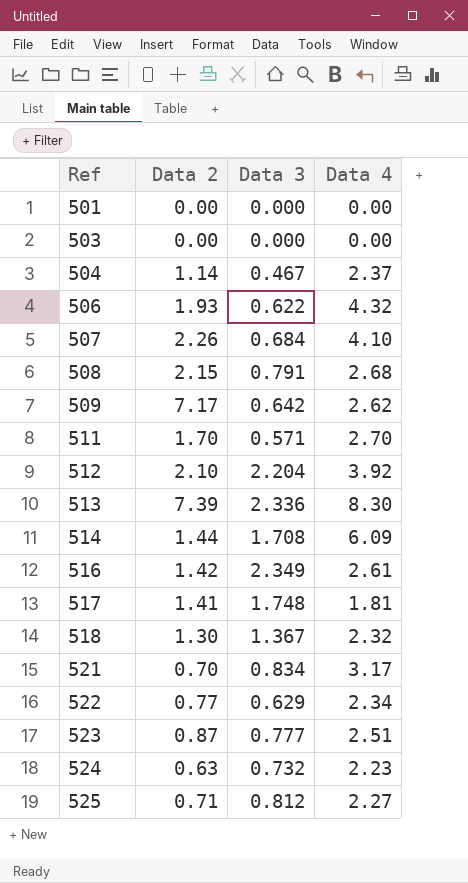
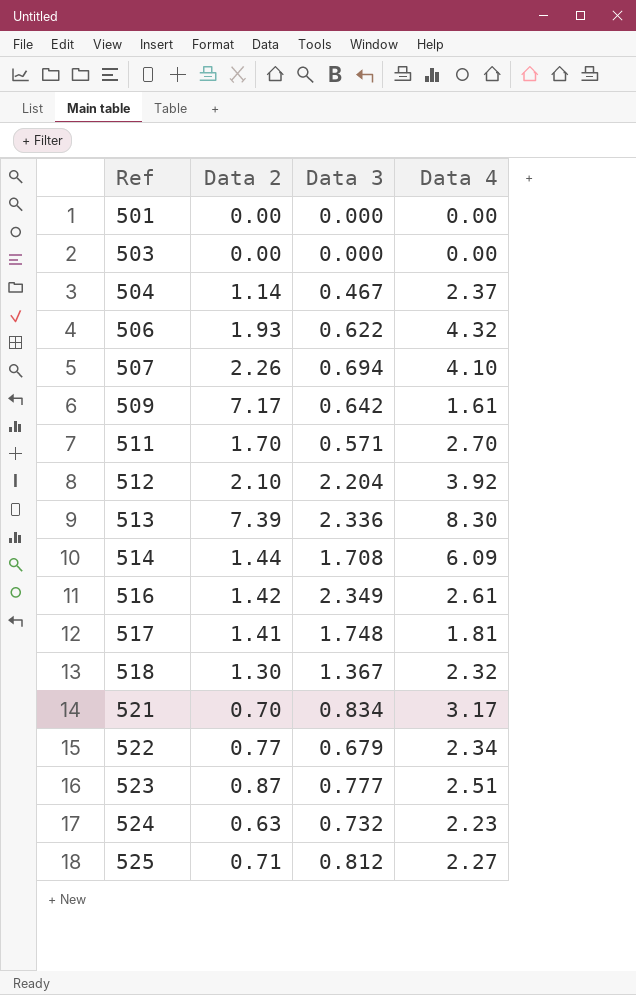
row 508: 2.15 | 0.791 | 2.68 -> none
507 | Data 3: 0.684 -> 0.694
509 | Data 4: 2.62 -> 1.61
522 | Data 3: 0.629 -> 0.679

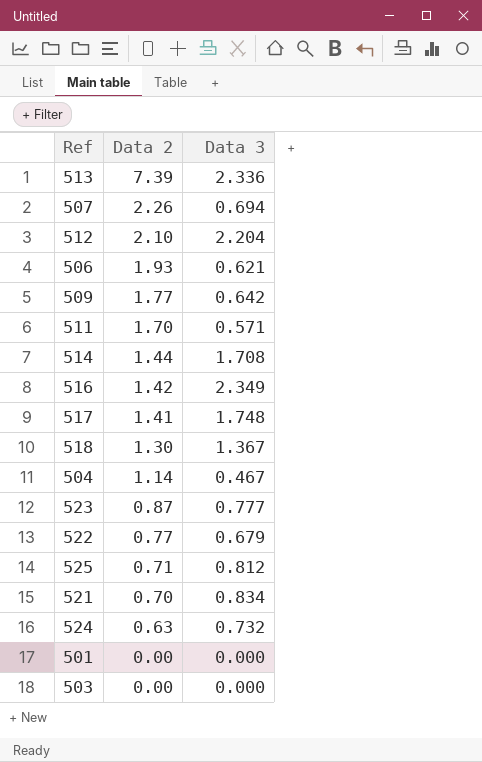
row order: Ref ascending -> Data 2 descending
column Data 4 | position: 4 -> none
506 | Data 3: 0.622 -> 0.621
509 | Data 2: 7.17 -> 1.77

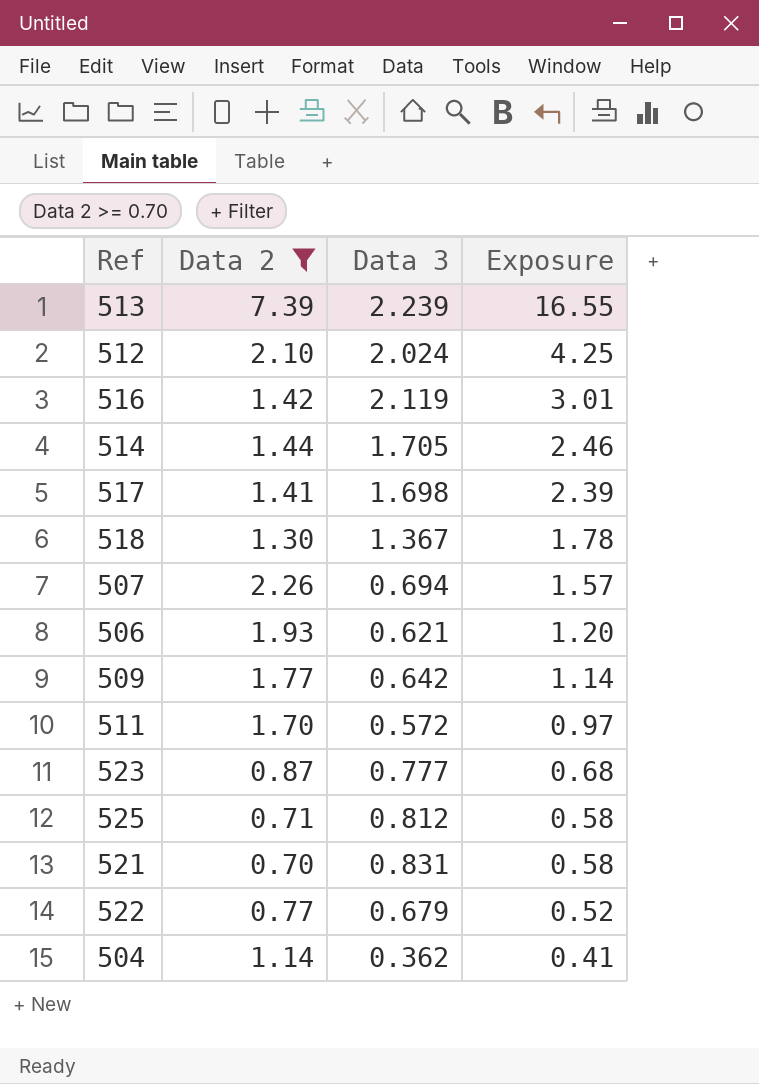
filter: none -> Data 2 >= 0.70
row order: Data 2 descending -> Exposure descending
column Exposure | formula: none -> [Data 2] * [Data 3]
513 | Data 3: 2.336 -> 2.239
512 | Data 3: 2.204 -> 2.024
516 | Data 3: 2.349 -> 2.119
514 | Data 3: 1.708 -> 1.705
517 | Data 3: 1.748 -> 1.698
511 | Data 3: 0.571 -> 0.572
521 | Data 3: 0.834 -> 0.831
504 | Data 3: 0.467 -> 0.362

